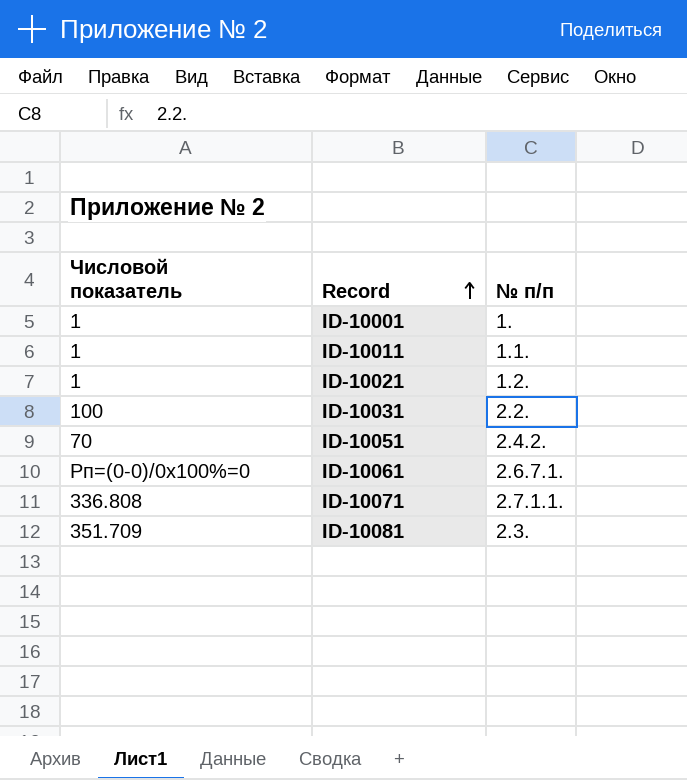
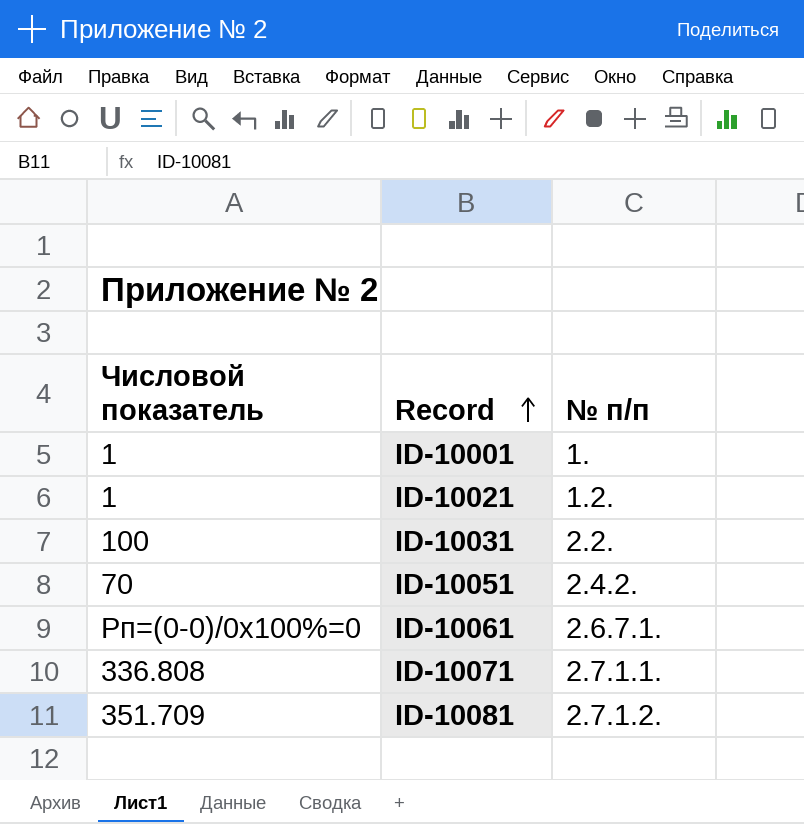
row ID-10011: 1 | 1.1. -> none
ID-10081 | № п/п: 2.3. -> 2.7.1.2.

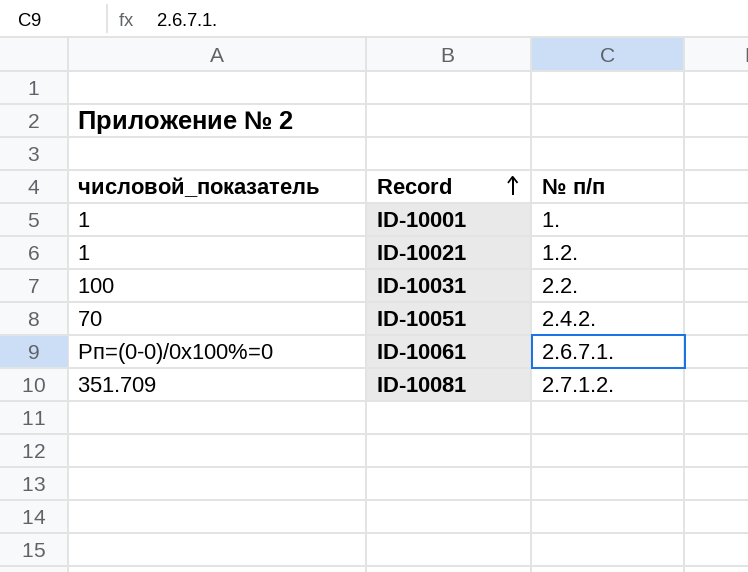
column name: Числовой показатель -> числовой_показатель
row ID-10071: 336.808 | 2.7.1.1. -> none

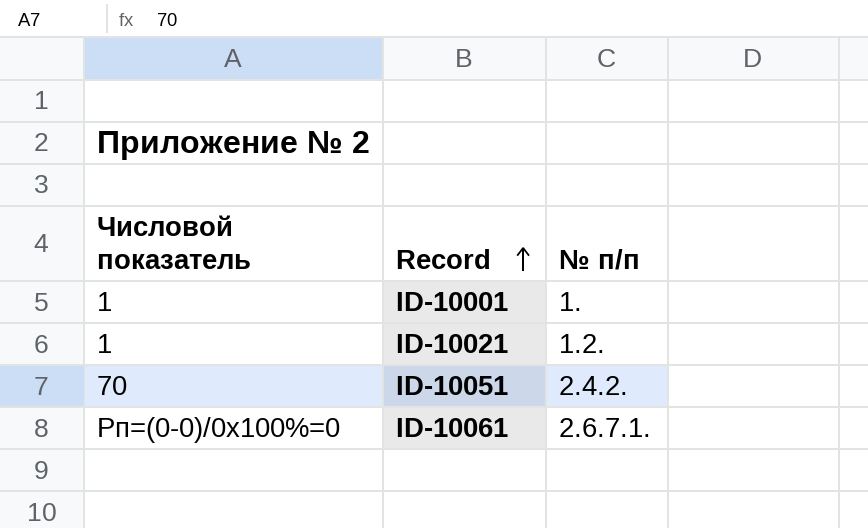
column name: числовой_показатель -> Числовой показатель
row ID-10031: 100 | 2.2. -> none
row ID-10081: 351.709 | 2.7.1.2. -> none

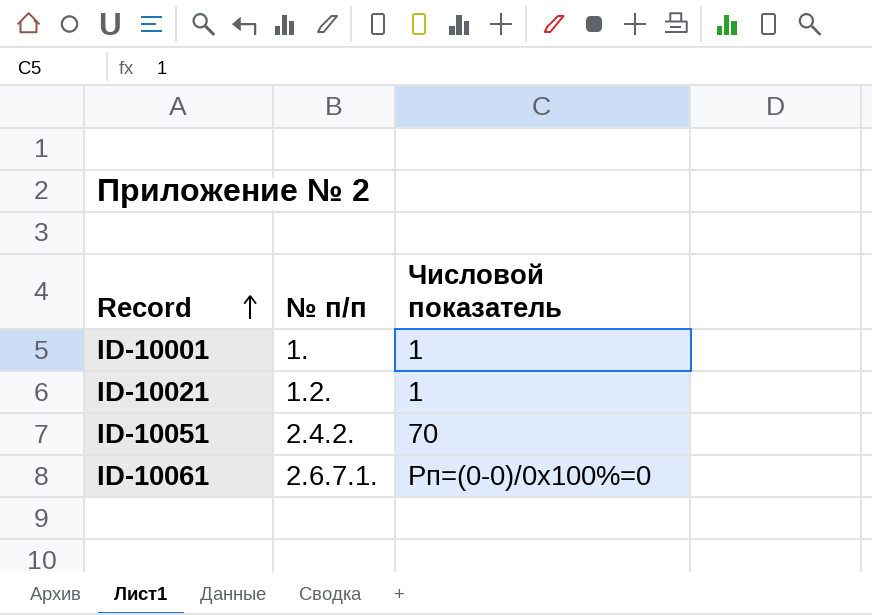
column Числовой показатель | position: 1 -> 3

